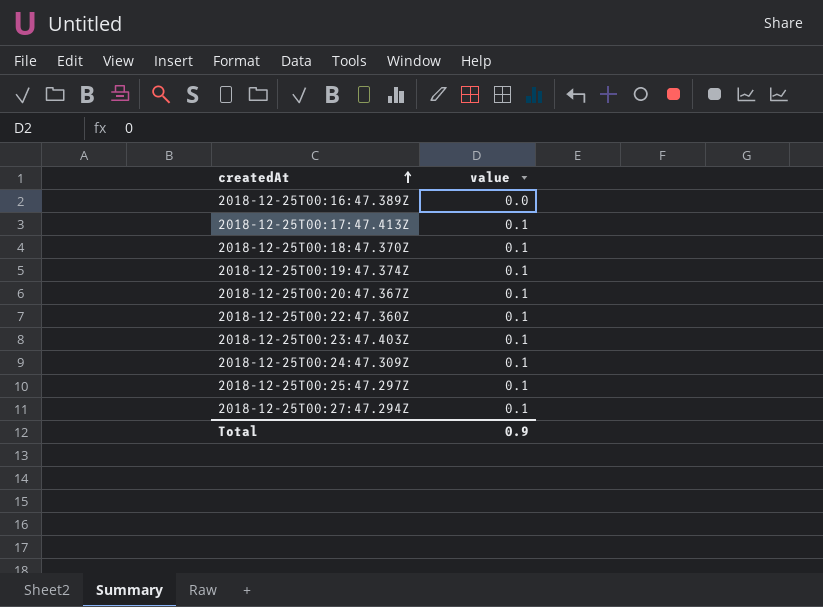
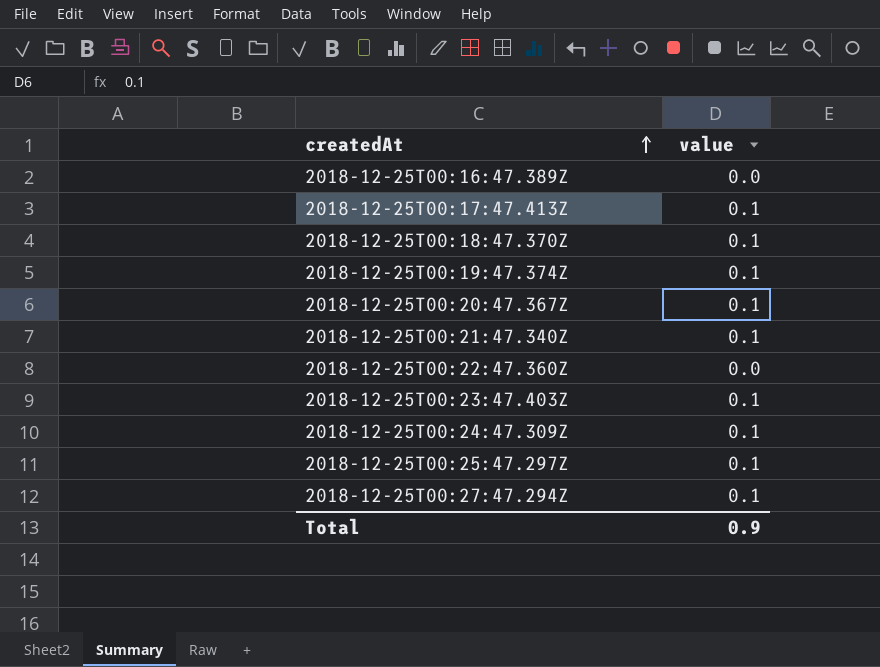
row 2018-12-25T00:21:47.340Z: none -> 0.1
2018-12-25T00:22:47.360Z | value: 0.1 -> 0.0

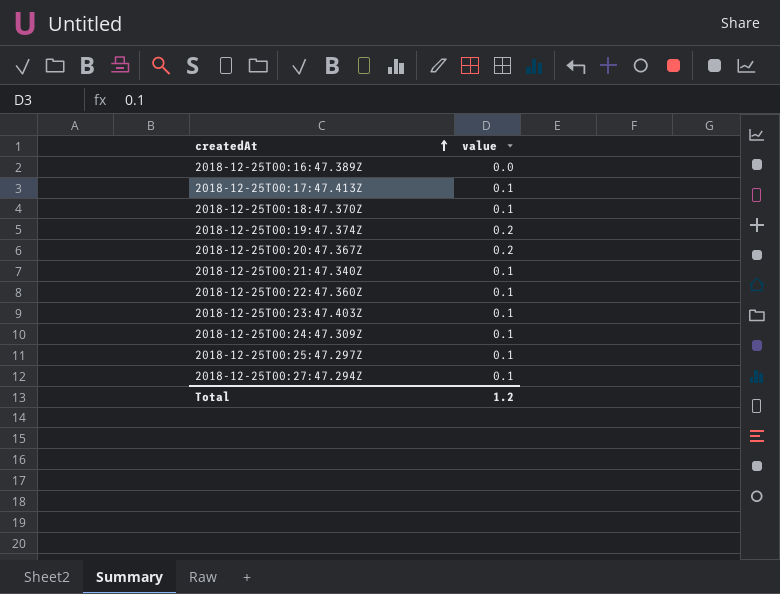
2018-12-25T00:19:47.374Z | value: 0.1 -> 0.2
2018-12-25T00:20:47.367Z | value: 0.1 -> 0.2
2018-12-25T00:22:47.360Z | value: 0.0 -> 0.1
Total | value: 0.9 -> 1.2

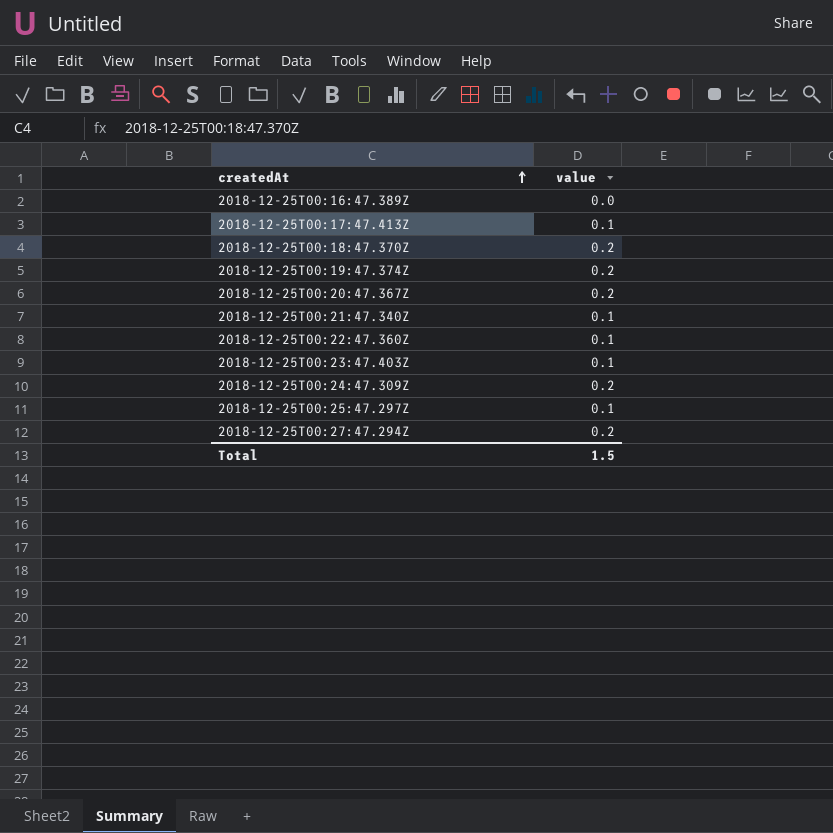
2018-12-25T00:18:47.370Z | value: 0.1 -> 0.2
2018-12-25T00:24:47.309Z | value: 0.1 -> 0.2
2018-12-25T00:27:47.294Z | value: 0.1 -> 0.2
Total | value: 1.2 -> 1.5

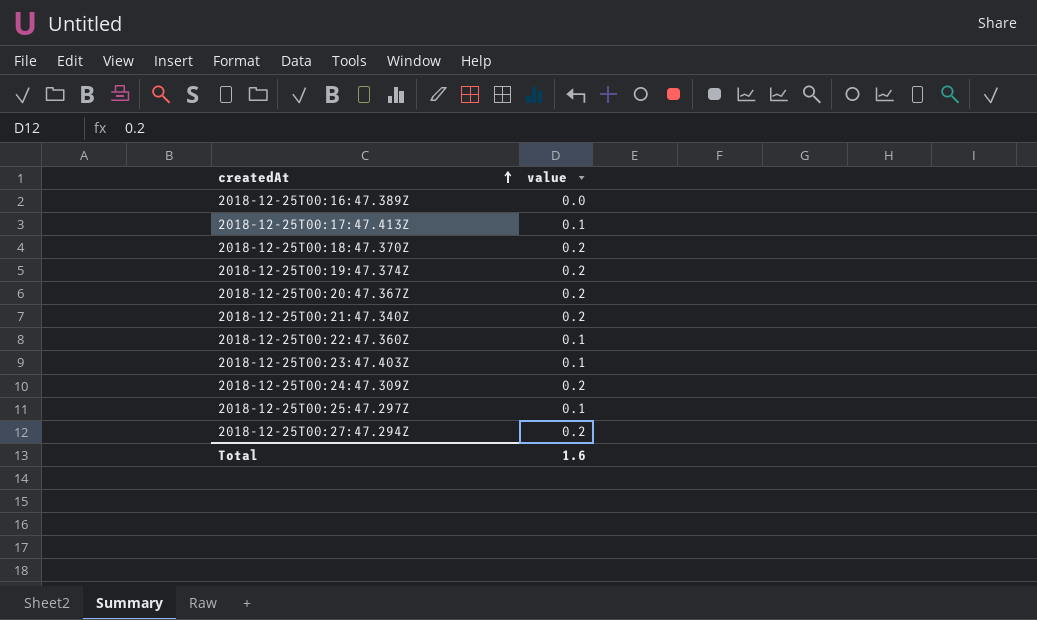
2018-12-25T00:21:47.340Z | value: 0.1 -> 0.2
Total | value: 1.5 -> 1.6

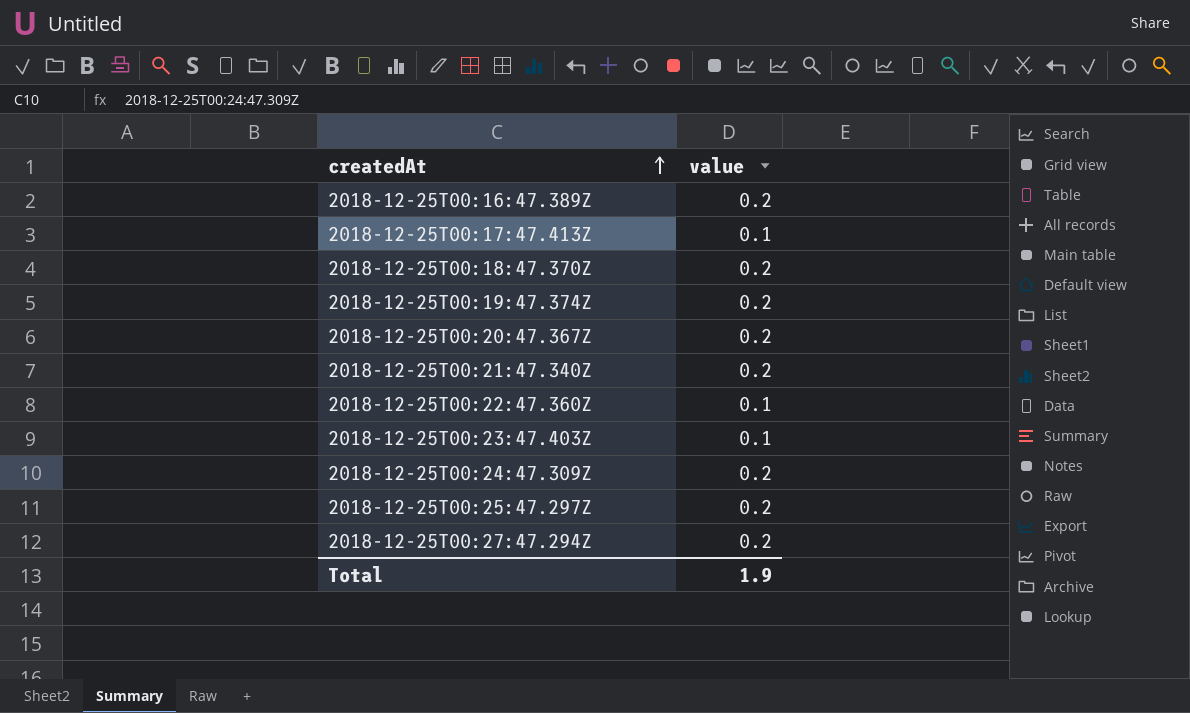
2018-12-25T00:16:47.389Z | value: 0.0 -> 0.2
2018-12-25T00:25:47.297Z | value: 0.1 -> 0.2
Total | value: 1.6 -> 1.9

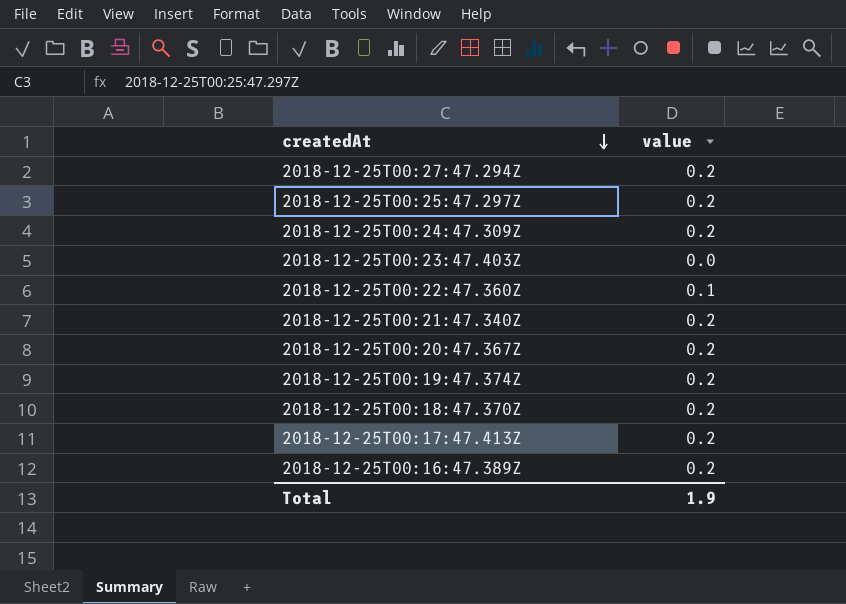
row order: createdAt ascending -> createdAt descending
2018-12-25T00:23:47.403Z | value: 0.1 -> 0.0
2018-12-25T00:17:47.413Z | value: 0.1 -> 0.2

